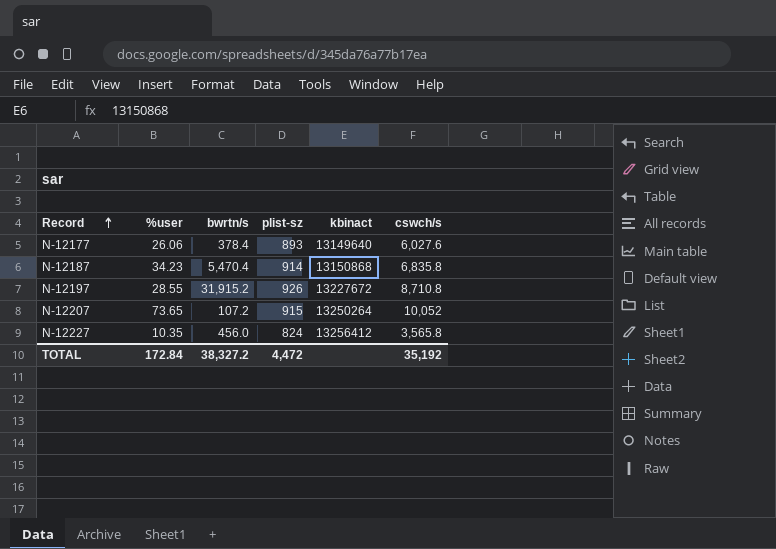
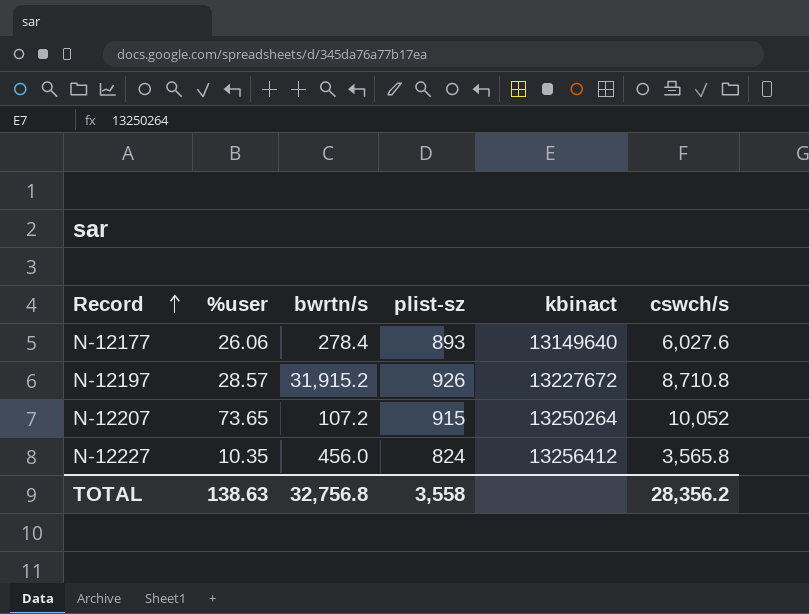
row N-12187: 34.23 | 5,470.4 | 914 | 13150868 | 6,835.8 -> none
N-12177 | bwrtn/s: 378.4 -> 278.4
N-12197 | %user: 28.55 -> 28.57
TOTAL | %user: 172.84 -> 138.63
TOTAL | bwrtn/s: 38,327.2 -> 32,756.8
TOTAL | plist-sz: 4,472 -> 3,558
TOTAL | cswch/s: 35,192 -> 28,356.2

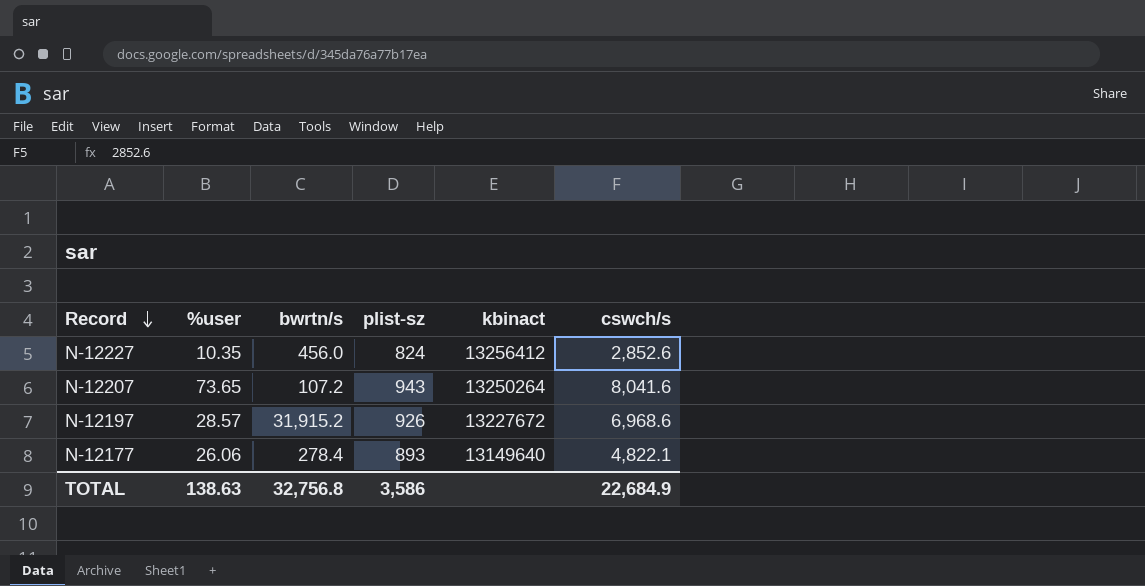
row order: Record ascending -> Record descending
N-12227 | cswch/s: 3,565.8 -> 2,852.6
N-12207 | plist-sz: 915 -> 943
N-12207 | cswch/s: 10,052 -> 8,041.6
N-12197 | cswch/s: 8,710.8 -> 6,968.6
N-12177 | cswch/s: 6,027.6 -> 4,822.1
TOTAL | plist-sz: 3,558 -> 3,586
TOTAL | cswch/s: 28,356.2 -> 22,684.9

